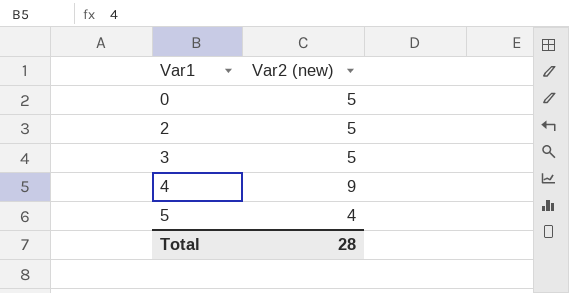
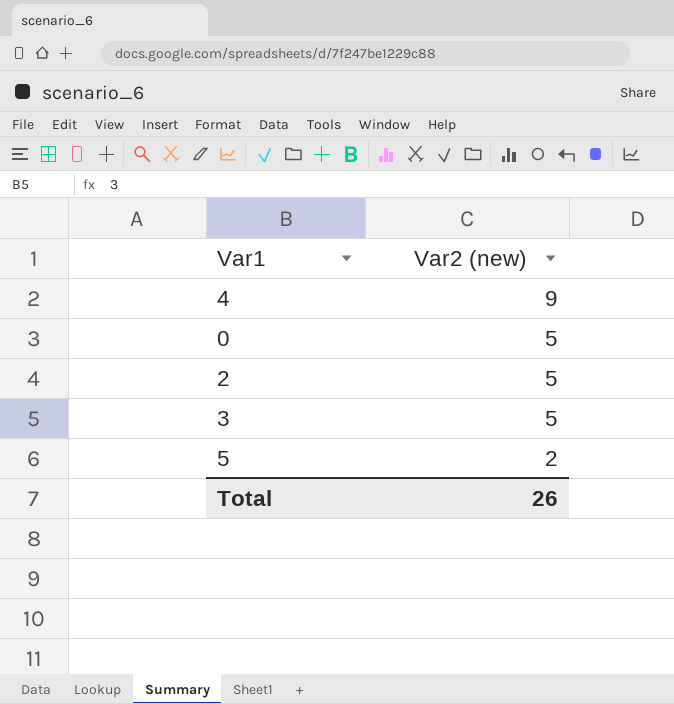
row order: Var1 ascending -> Var2 (new) descending
5 | Var2 (new): 4 -> 2
Total | Var2 (new): 28 -> 26

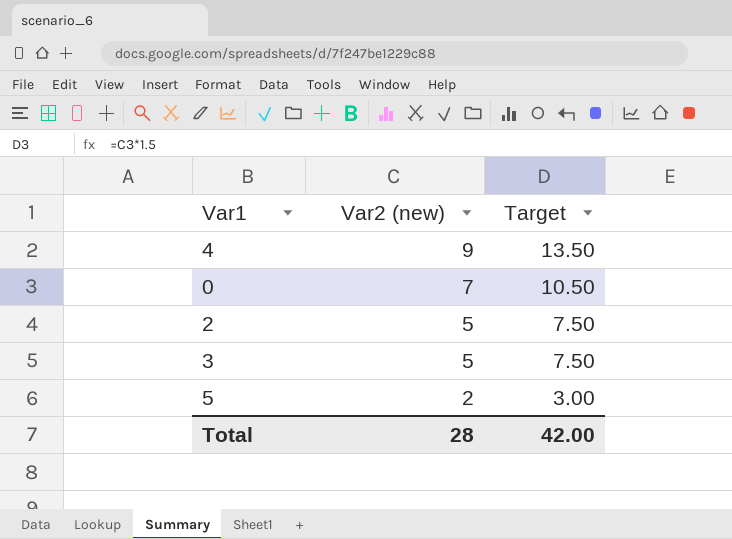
column Target | formula: none -> [Var2 (new)] * 1.5
0 | Var2 (new): 5 -> 7
Total | Var2 (new): 26 -> 28

